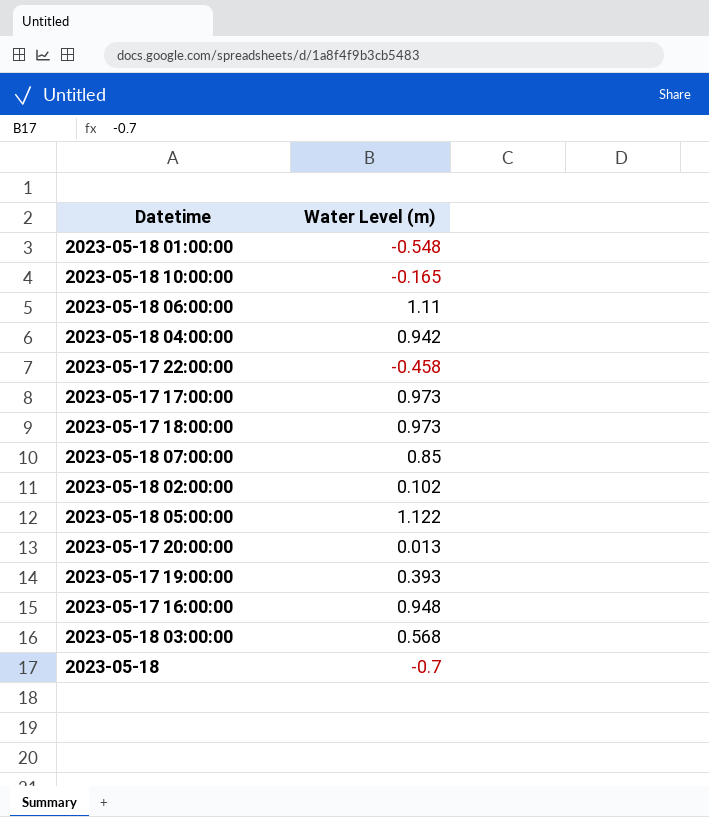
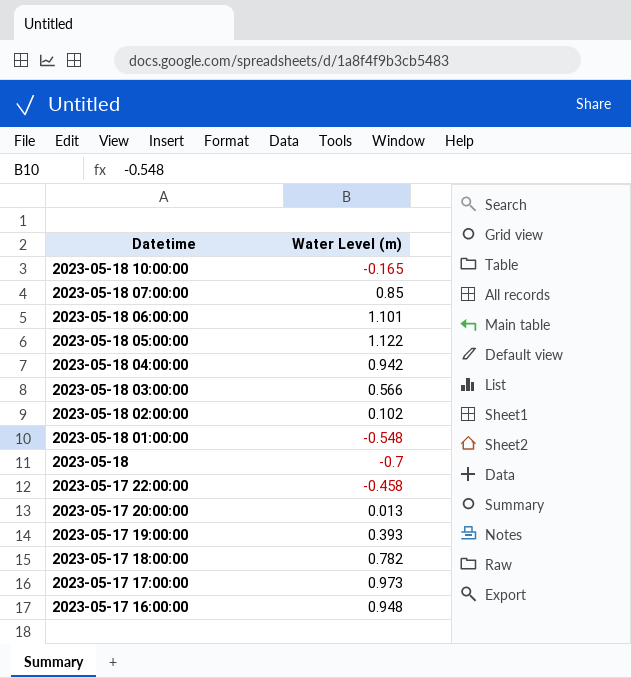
row order: none -> Datetime descending
2023-05-18 06:00:00 | Water Level (m): 1.11 -> 1.101
2023-05-18 03:00:00 | Water Level (m): 0.568 -> 0.566
2023-05-17 18:00:00 | Water Level (m): 0.973 -> 0.782

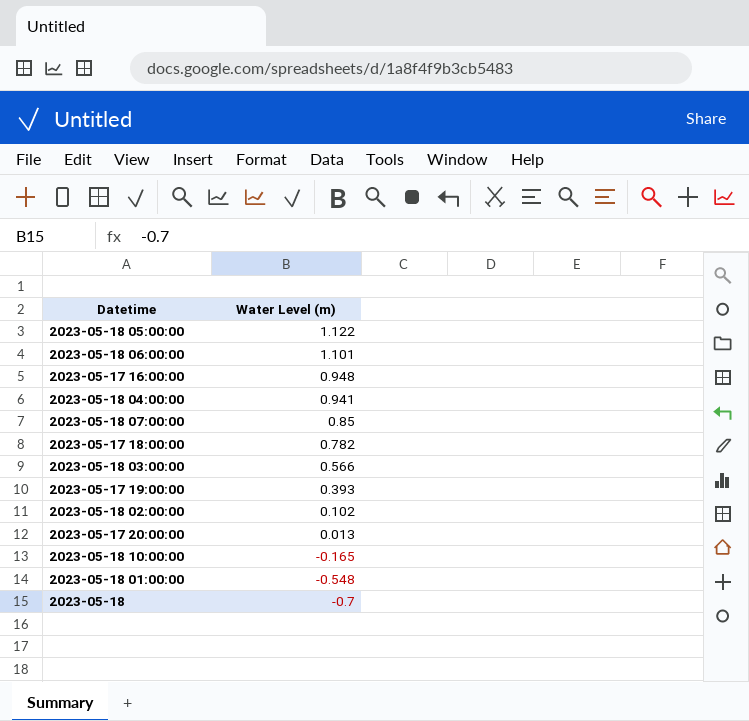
row order: Datetime descending -> Water Level (m) descending
row 2023-05-17 22:00:00: -0.458 -> none
row 2023-05-17 17:00:00: 0.973 -> none
2023-05-18 04:00:00 | Water Level (m): 0.942 -> 0.941

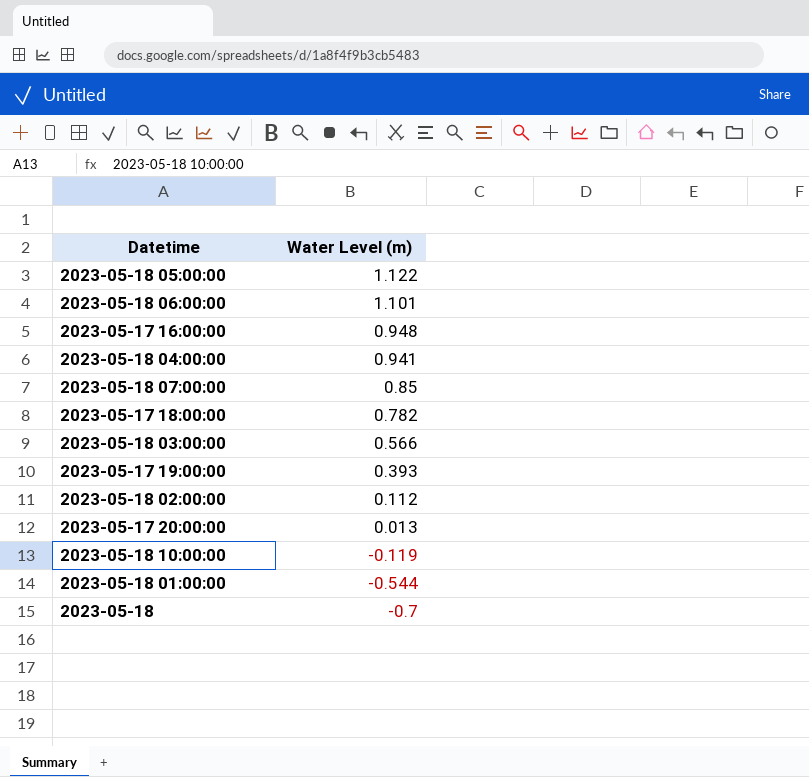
2023-05-18 02:00:00 | Water Level (m): 0.102 -> 0.112
2023-05-18 10:00:00 | Water Level (m): -0.165 -> -0.119
2023-05-18 01:00:00 | Water Level (m): -0.548 -> -0.544

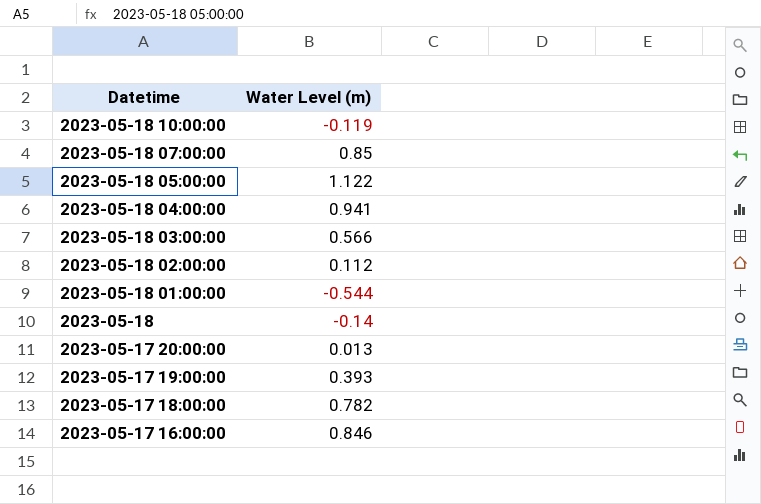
row order: Water Level (m) descending -> Datetime descending
row 2023-05-18 06:00:00: 1.101 -> none
2023-05-18 | Water Level (m): -0.7 -> -0.14
2023-05-17 16:00:00 | Water Level (m): 0.948 -> 0.846

